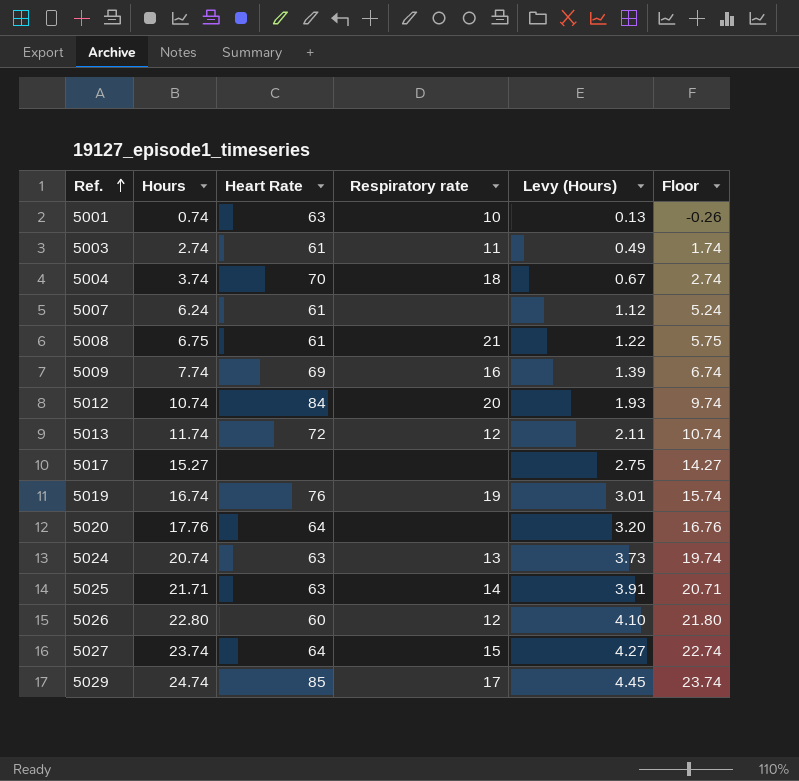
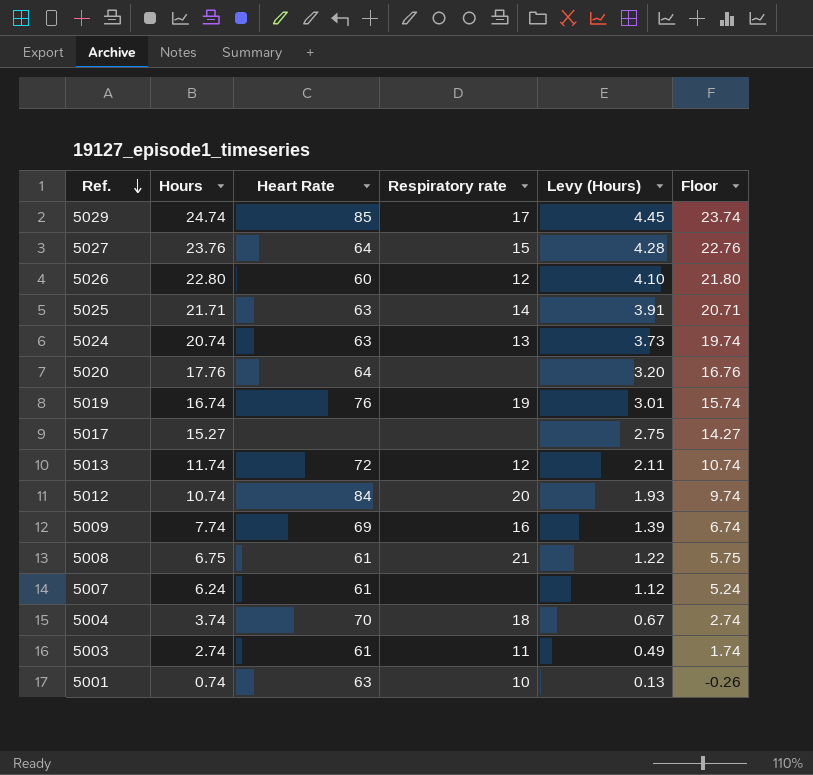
row order: Ref. ascending -> Ref. descending
5027 | Hours: 23.74 -> 23.76
5027 | Levy (Hours): 4.27 -> 4.28
5027 | Floor: 22.74 -> 22.76

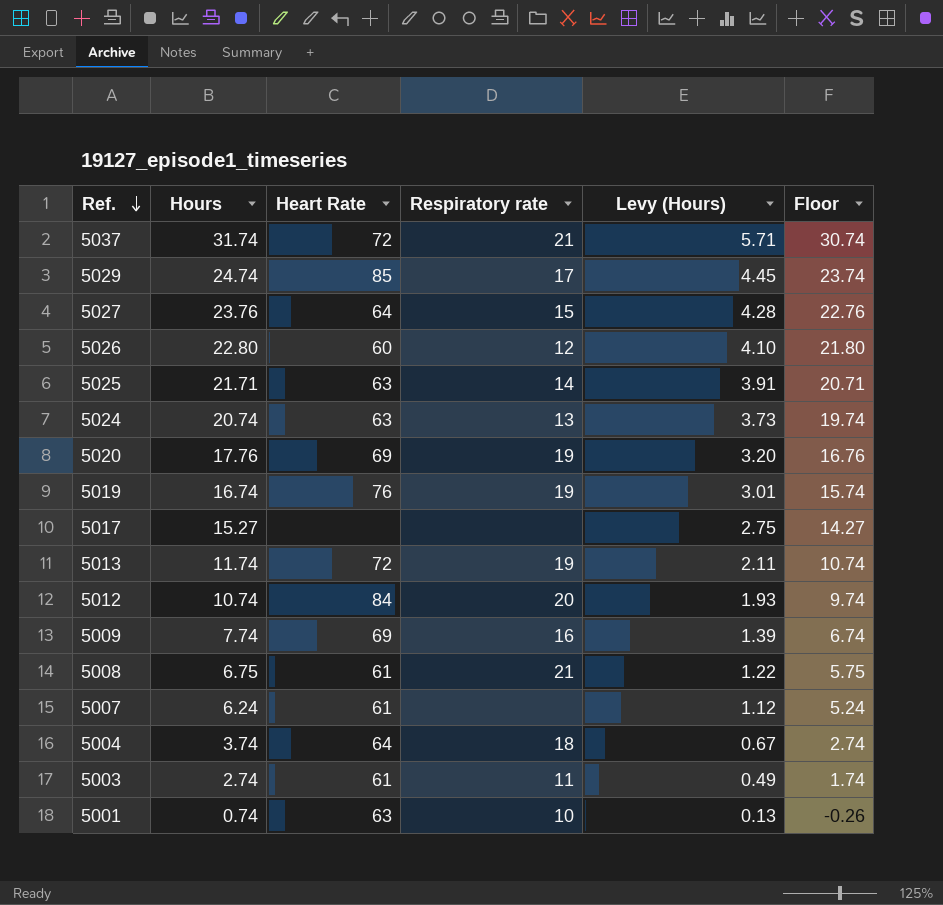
row 5037: none -> 31.74 | 72 | 21 | 5.71 | 30.74
5020 | Heart Rate: 64 -> 69
5020 | Respiratory rate: none -> 19
5013 | Respiratory rate: 12 -> 19
5004 | Heart Rate: 70 -> 64

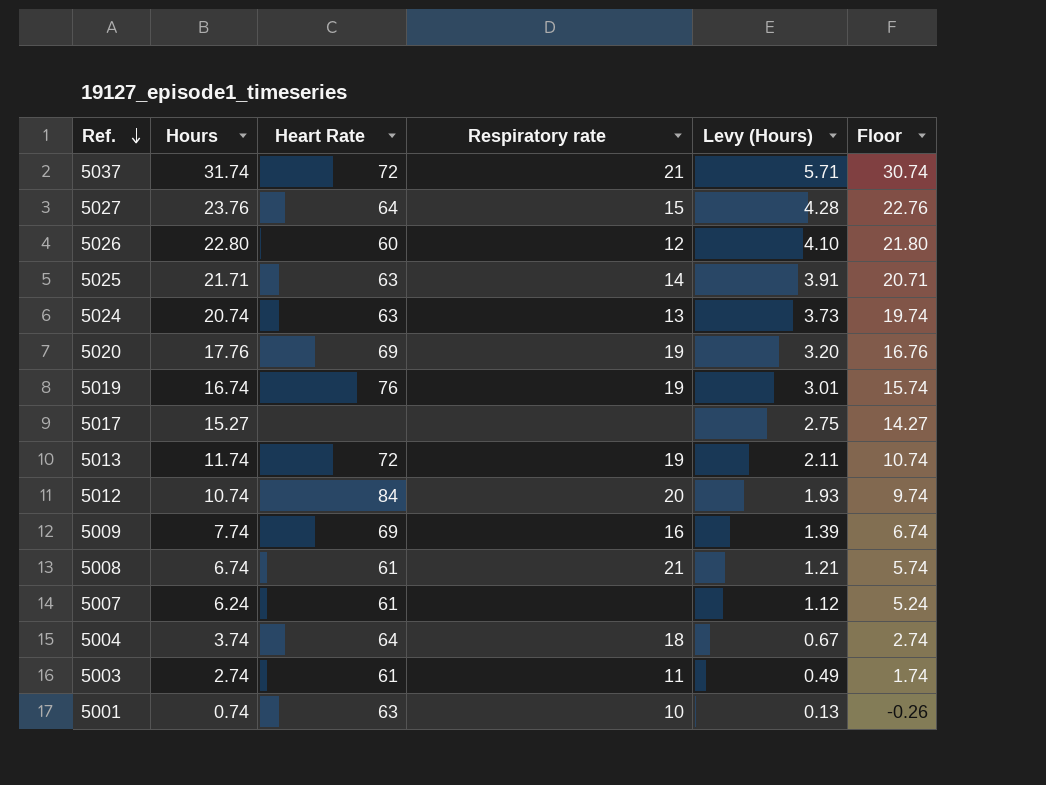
row 5029: 24.74 | 85 | 17 | 4.45 | 23.74 -> none
5008 | Hours: 6.75 -> 6.74
5008 | Levy (Hours): 1.22 -> 1.21
5008 | Floor: 5.75 -> 5.74

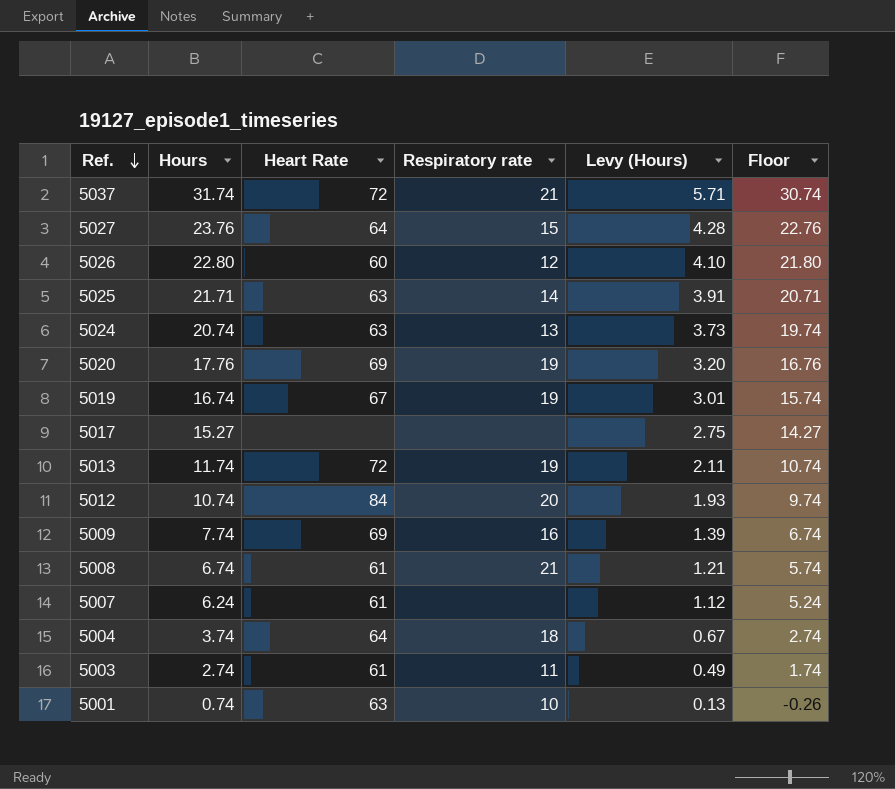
5019 | Heart Rate: 76 -> 67

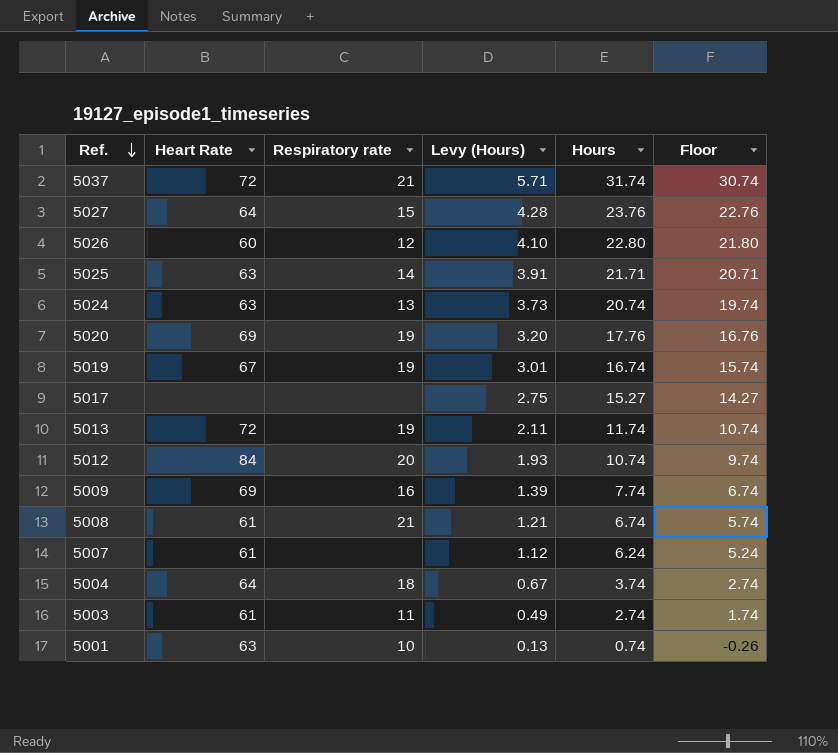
column Hours | position: 2 -> 5

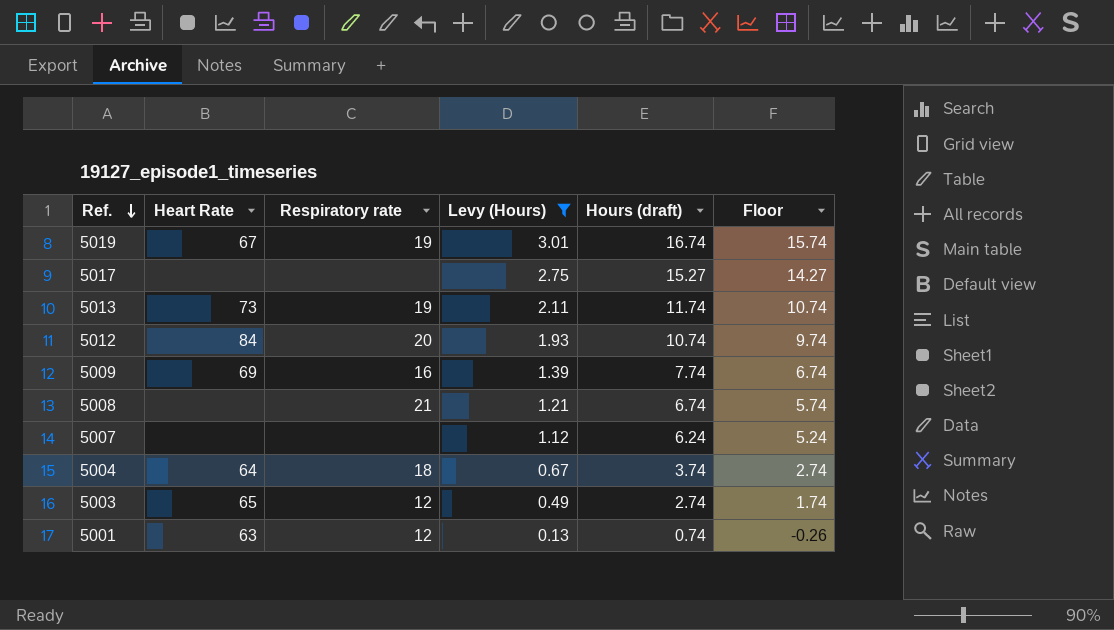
filter: none -> Levy (Hours) <= 3.01
column name: Hours -> Hours (draft)
5013 | Heart Rate: 72 -> 73
5008 | Heart Rate: 61 -> none
5007 | Heart Rate: 61 -> none
5003 | Heart Rate: 61 -> 65
5003 | Respiratory rate: 11 -> 12
5001 | Respiratory rate: 10 -> 12

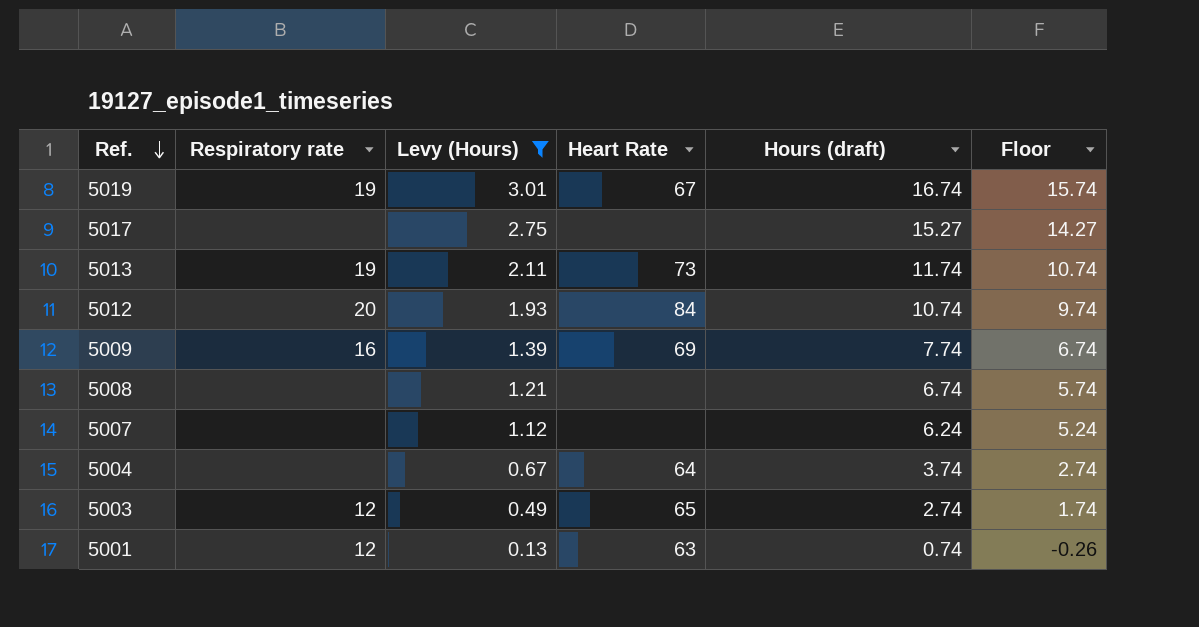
column Heart Rate | position: 2 -> 4
5008 | Respiratory rate: 21 -> none
5004 | Respiratory rate: 18 -> none

